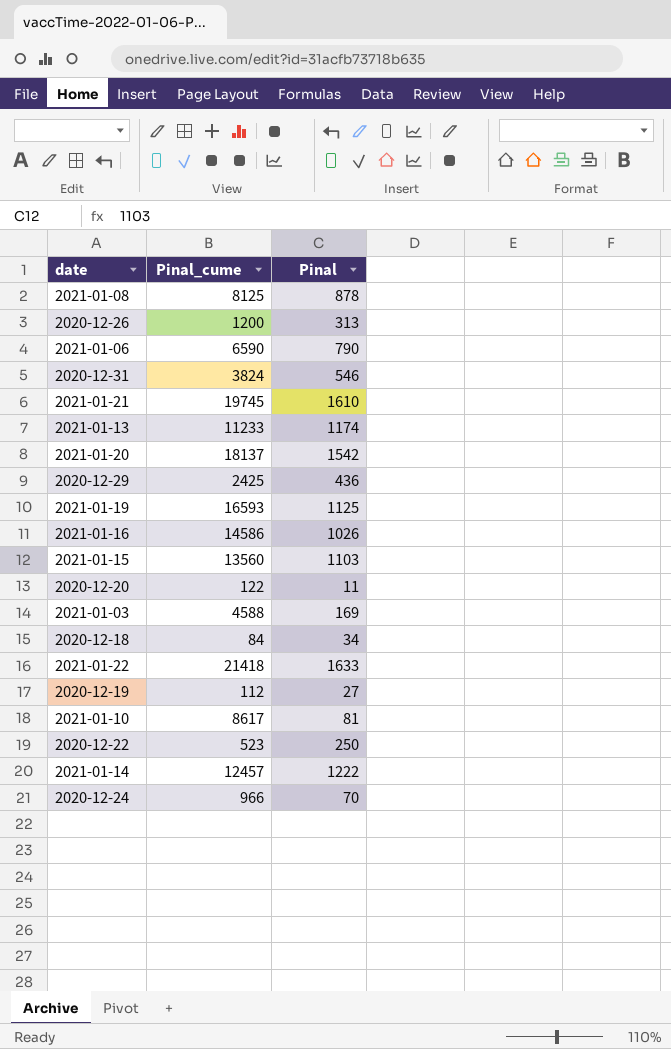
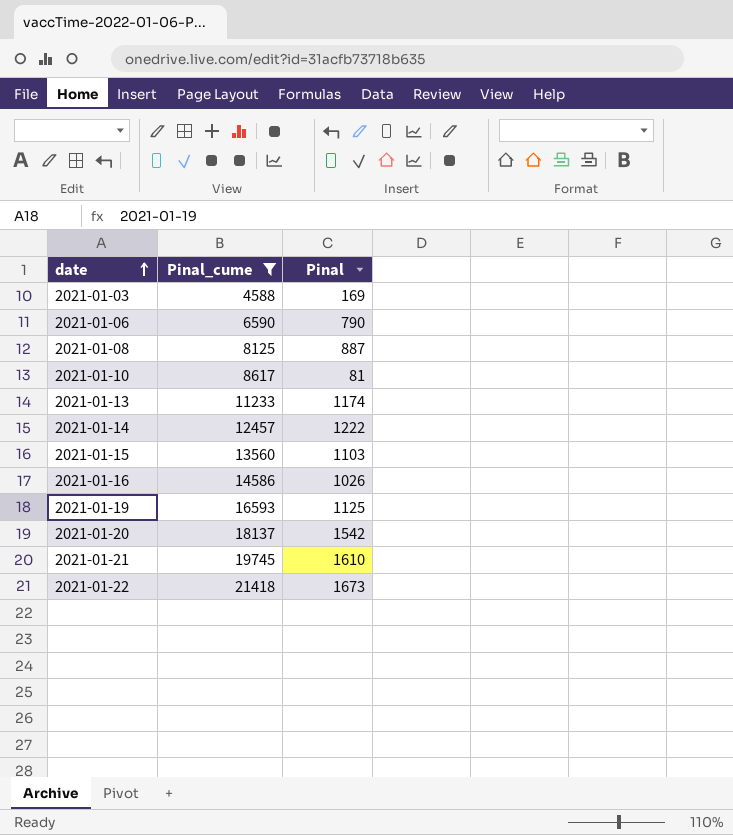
filter: none -> Pinal_cume >= 4588
row order: none -> date ascending
2021-01-08 | Pinal: 878 -> 887
2021-01-22 | Pinal: 1633 -> 1673

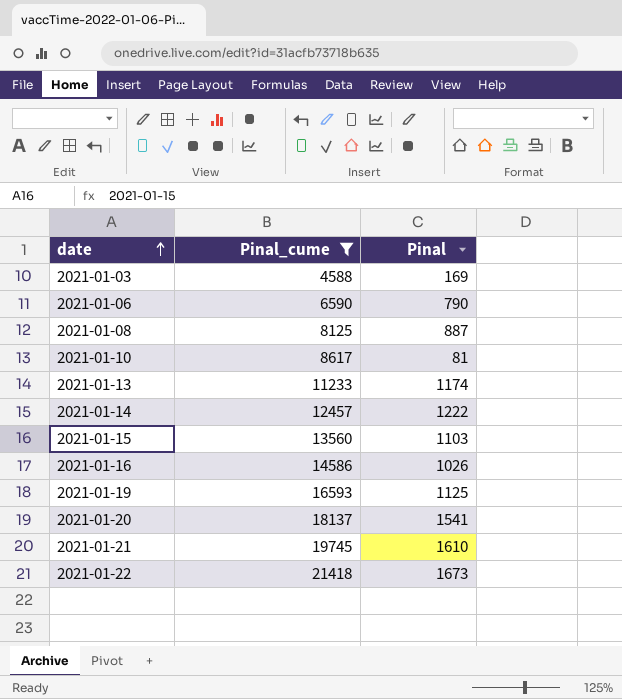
2021-01-20 | Pinal: 1542 -> 1541

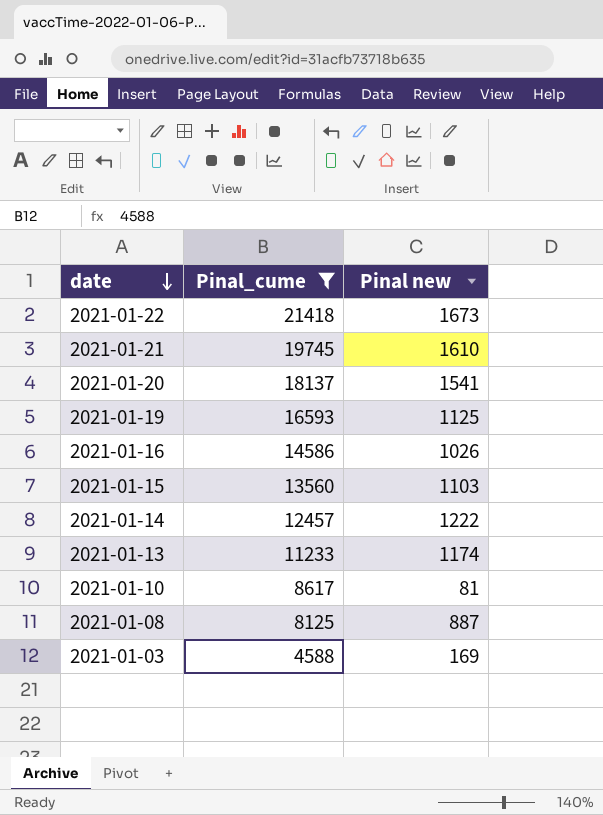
row order: date ascending -> date descending
column name: Pinal -> Pinal new
row 2021-01-06: 6590 | 790 -> none

